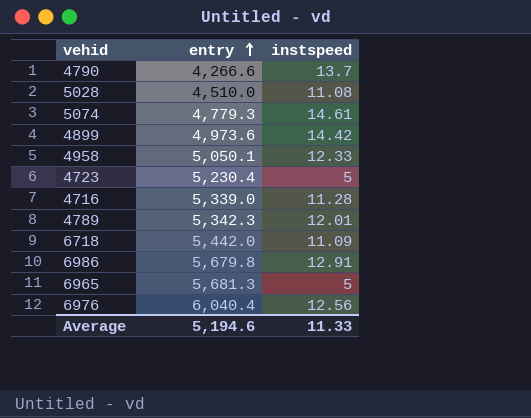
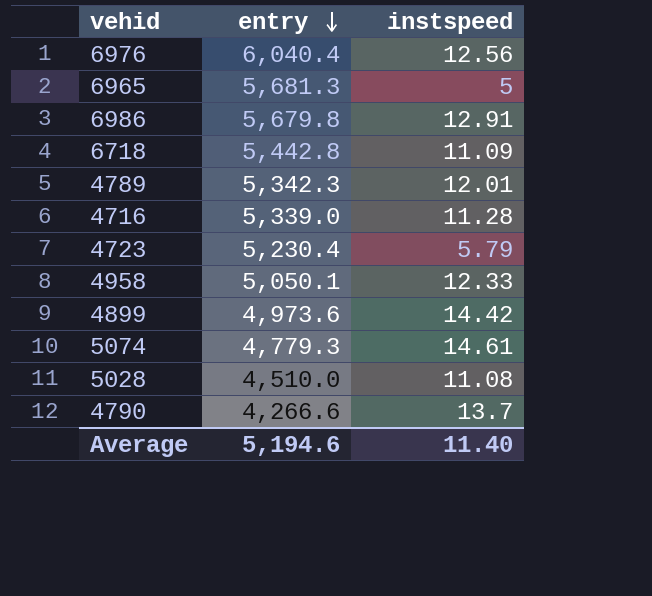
row order: entry ascending -> entry descending
6718 | entry: 5,442.0 -> 5,442.8
4723 | instspeed: 5 -> 5.79
Average | instspeed: 11.33 -> 11.40

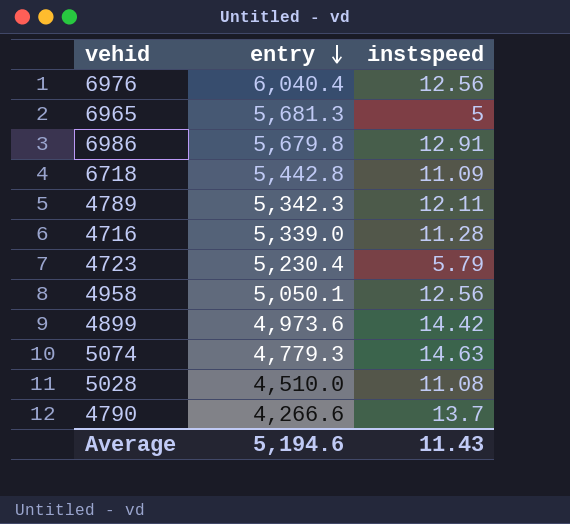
4789 | instspeed: 12.01 -> 12.11
4958 | instspeed: 12.33 -> 12.56
5074 | instspeed: 14.61 -> 14.63
Average | instspeed: 11.40 -> 11.43

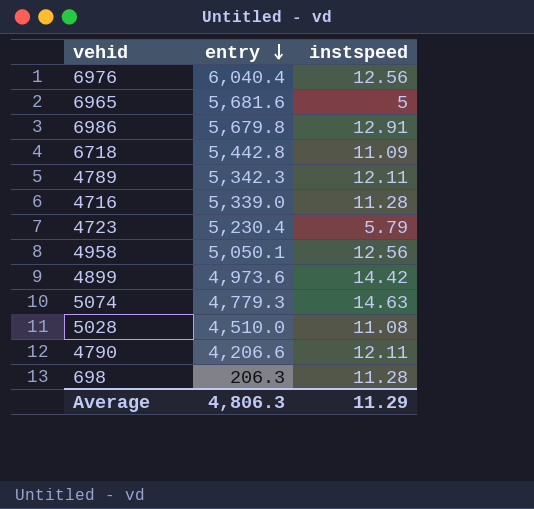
6965 | entry: 5,681.3 -> 5,681.6
4790 | entry: 4,266.6 -> 4,206.6
4790 | instspeed: 13.7 -> 12.11
row 698: none -> 206.3 | 11.28
Average | entry: 5,194.6 -> 4,806.3
Average | instspeed: 11.43 -> 11.29

